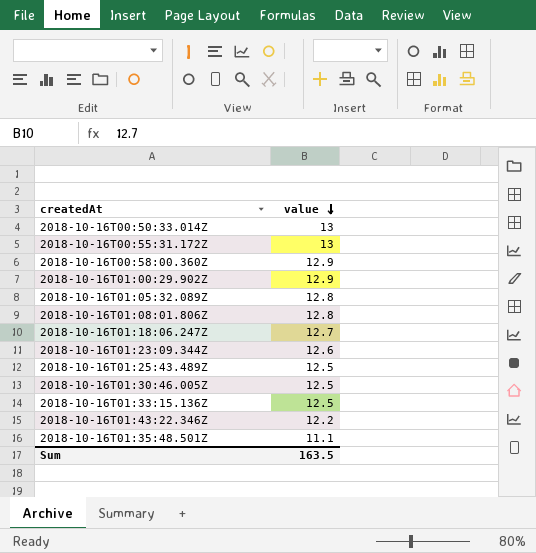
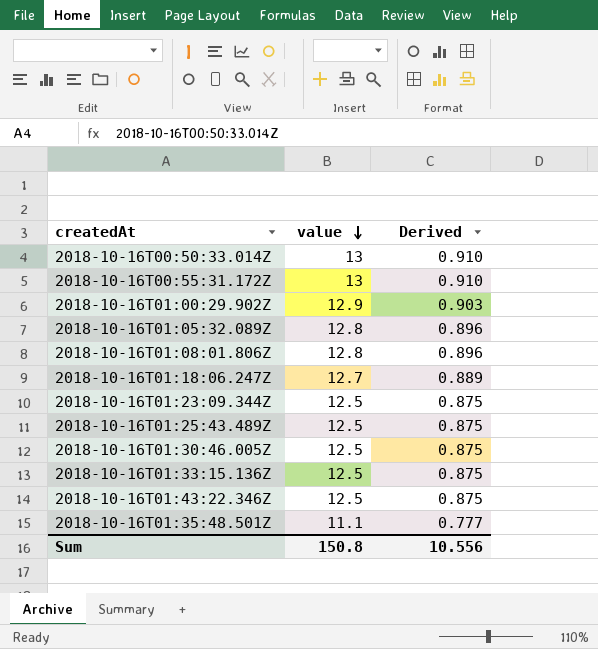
column Derived | formula: none -> [value] * 0.07
row 2018-10-16T00:58:00.360Z: 12.9 -> none
2018-10-16T01:23:09.344Z | value: 12.6 -> 12.5
2018-10-16T01:43:22.346Z | value: 12.2 -> 12.5
Sum | value: 163.5 -> 150.8

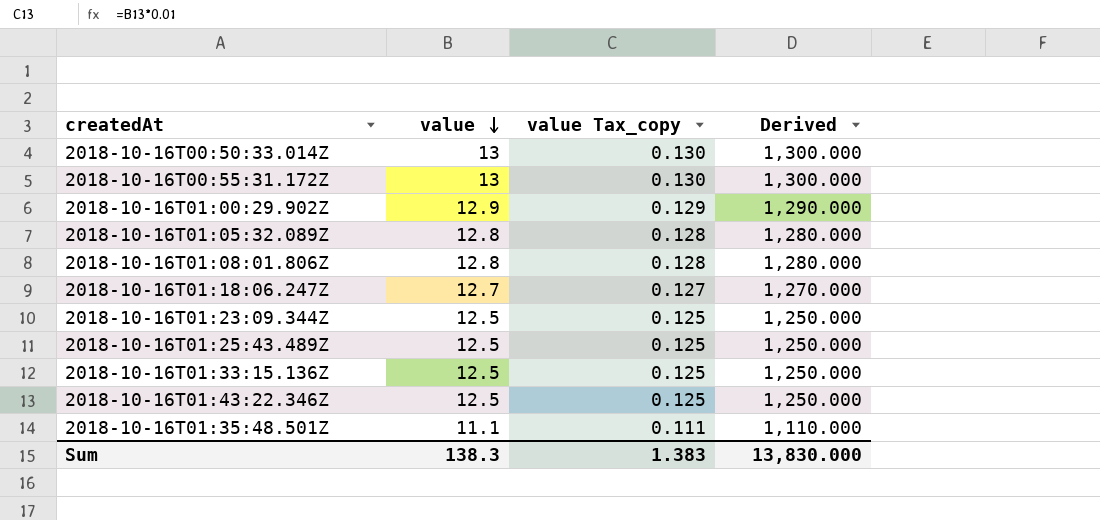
column value Tax_copy | formula: none -> [value] * 0.01
column Derived | formula: [value] * 0.07 -> [value] * 100
row 2018-10-16T01:30:46.005Z: 12.5 | 0.875 -> none
Sum | value: 150.8 -> 138.3
Sum | Derived: 10.556 -> 13,830.000

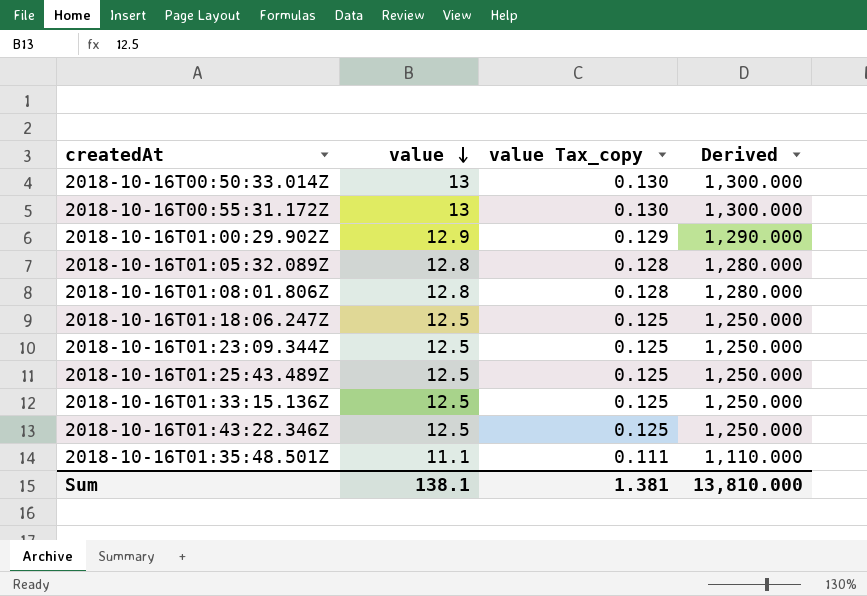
2018-10-16T01:18:06.247Z | value: 12.7 -> 12.5
2018-10-16T01:18:06.247Z | value Tax_copy: 0.127 -> 0.125
2018-10-16T01:18:06.247Z | Derived: 1,270.000 -> 1,250.000
Sum | value: 138.3 -> 138.1
Sum | value Tax_copy: 1.383 -> 1.381
Sum | Derived: 13,830.000 -> 13,810.000

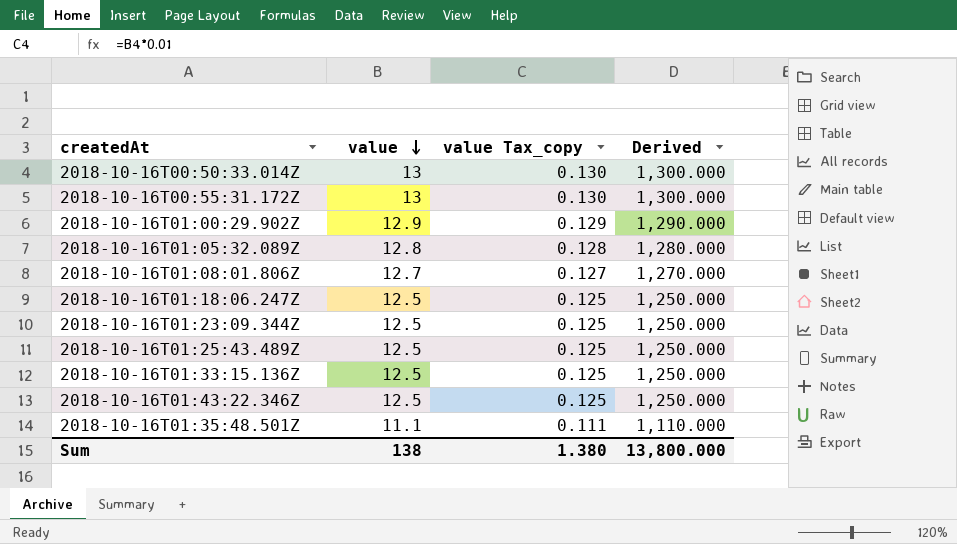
2018-10-16T01:08:01.806Z | value: 12.8 -> 12.7
2018-10-16T01:08:01.806Z | value Tax_copy: 0.128 -> 0.127
2018-10-16T01:08:01.806Z | Derived: 1,280.000 -> 1,270.000
Sum | value: 138.1 -> 138
Sum | value Tax_copy: 1.381 -> 1.380
Sum | Derived: 13,810.000 -> 13,800.000

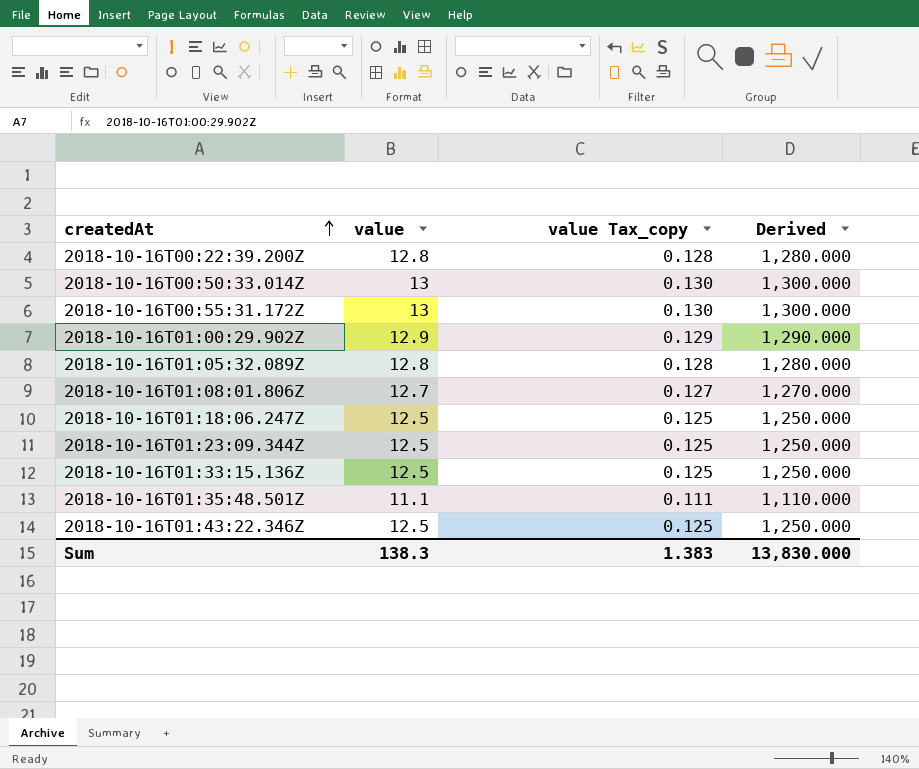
row order: value descending -> createdAt ascending
row 2018-10-16T01:25:43.489Z: 12.5 | 0.125 | 1,250.000 -> none
row 2018-10-16T00:22:39.200Z: none -> 12.8 | 0.128 | 1,280.000
Sum | value: 138 -> 138.3
Sum | value Tax_copy: 1.380 -> 1.383
Sum | Derived: 13,800.000 -> 13,830.000

